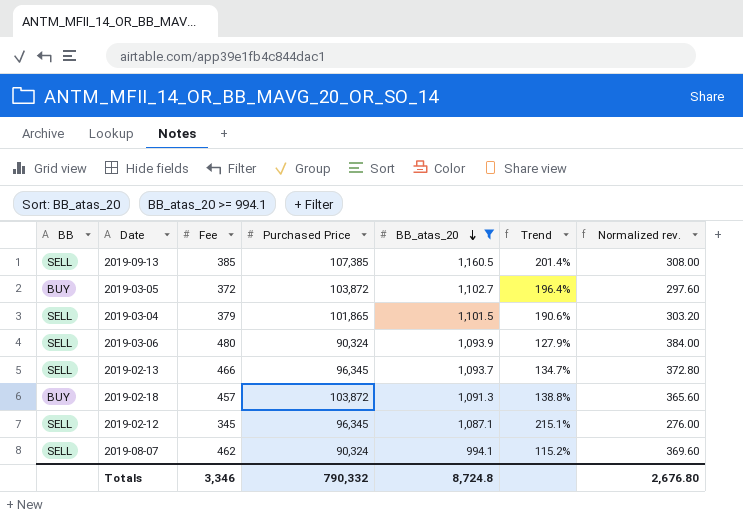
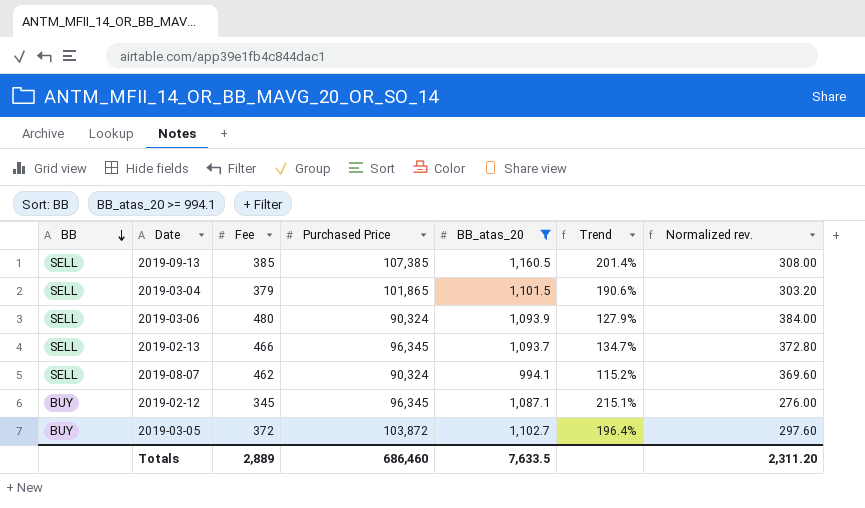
row order: BB_atas_20 descending -> BB descending
row 2019-02-18: BUY | 457 | 103,872 | 1,091.3 | 138.8% | 365.60 -> none
2019-02-12 | BB: SELL -> BUY
Totals | Fee: 3,346 -> 2,889
Totals | Purchased Price: 790,332 -> 686,460
Totals | BB_atas_20: 8,724.8 -> 7,633.5
Totals | Normalized rev.: 2,676.80 -> 2,311.20

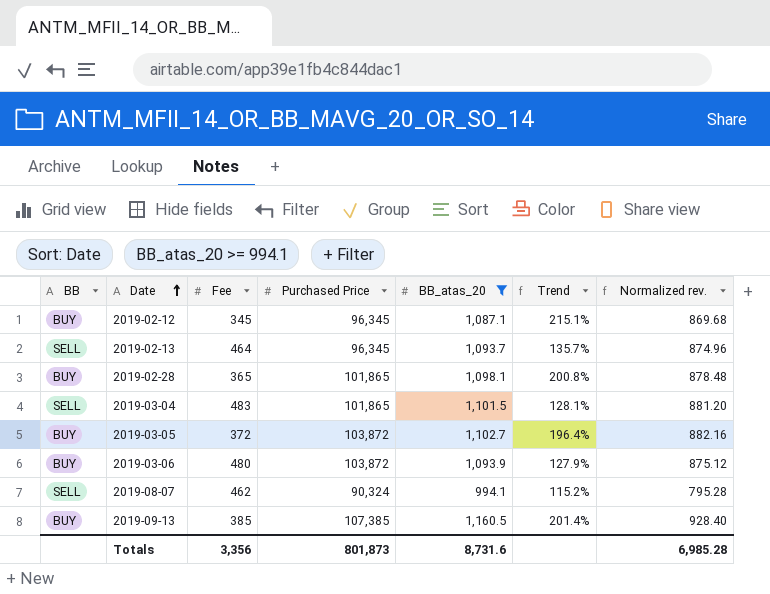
row order: BB descending -> Date ascending
column Normalized rev. | formula: [Fee] * 0.8 -> [BB_atas_20] * 0.8
2019-02-13 | Fee: 466 -> 464
2019-02-13 | Trend: 134.7% -> 135.7%
row 2019-02-28: none -> BUY | 365 | 101,865 | 1,098.1 | 200.8% | 878.48
2019-03-04 | Fee: 379 -> 483
2019-03-04 | Trend: 190.6% -> 128.1%
2019-03-06 | BB: SELL -> BUY
2019-03-06 | Purchased Price: 90,324 -> 103,872
2019-09-13 | BB: SELL -> BUY
Totals | Fee: 2,889 -> 3,356
Totals | Purchased Price: 686,460 -> 801,873
Totals | BB_atas_20: 7,633.5 -> 8,731.6
Totals | Normalized rev.: 2,311.20 -> 6,985.28

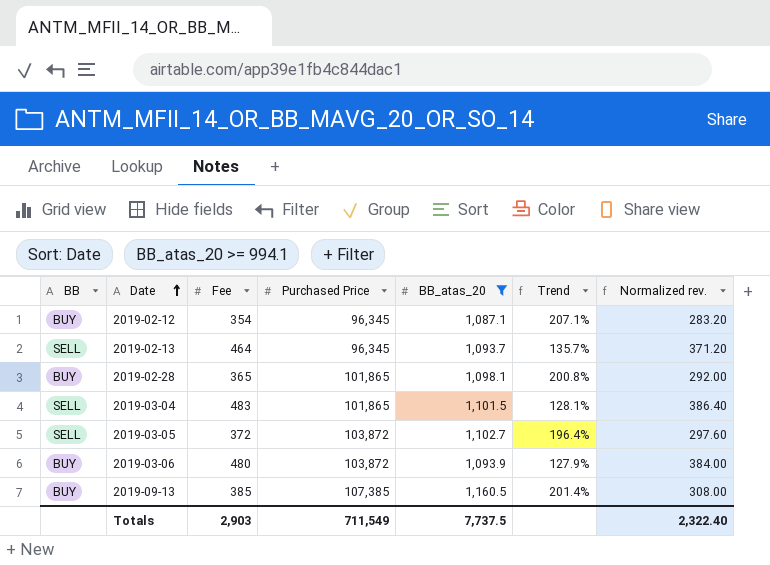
column Normalized rev. | formula: [BB_atas_20] * 0.8 -> [Fee] * 0.8
row 2019-08-07: SELL | 462 | 90,324 | 994.1 | 115.2% | 795.28 -> none
2019-02-12 | Fee: 345 -> 354
2019-02-12 | Trend: 215.1% -> 207.1%
2019-03-05 | BB: BUY -> SELL
Totals | Fee: 3,356 -> 2,903
Totals | Purchased Price: 801,873 -> 711,549
Totals | BB_atas_20: 8,731.6 -> 7,737.5
Totals | Normalized rev.: 6,985.28 -> 2,322.40

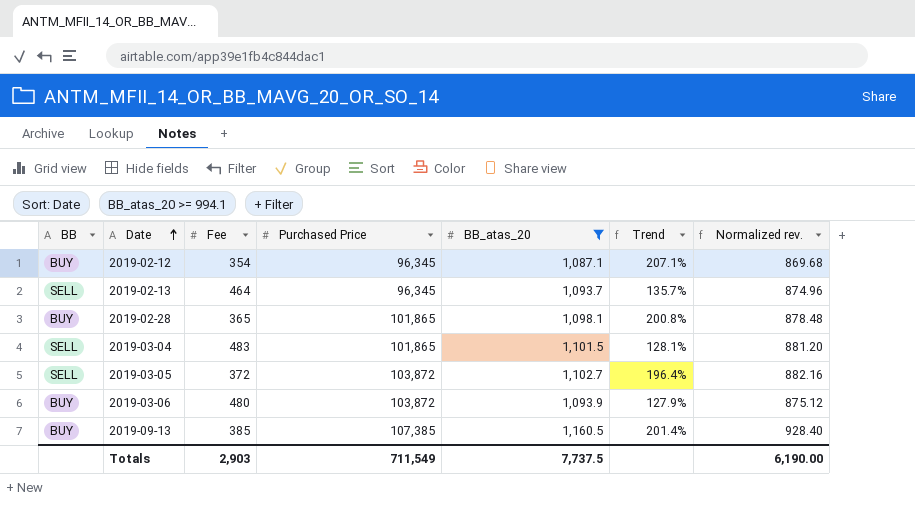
column Normalized rev. | formula: [Fee] * 0.8 -> [BB_atas_20] * 0.8
Totals | Normalized rev.: 2,322.40 -> 6,190.00

